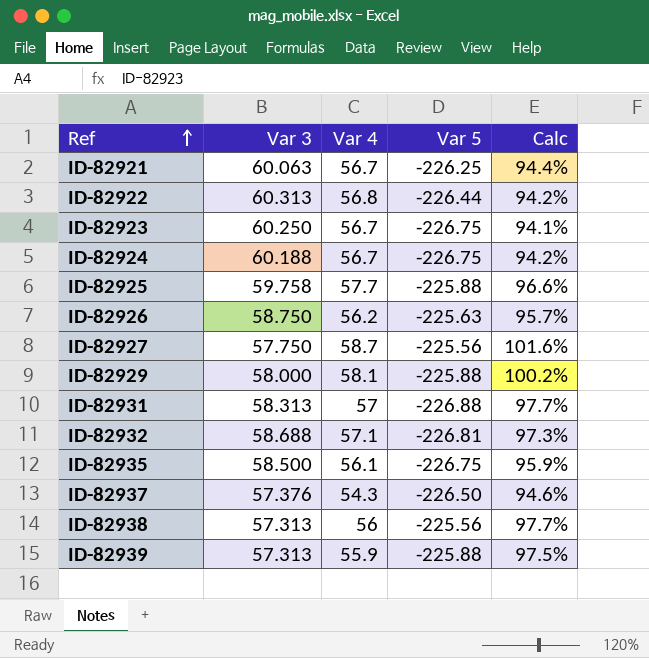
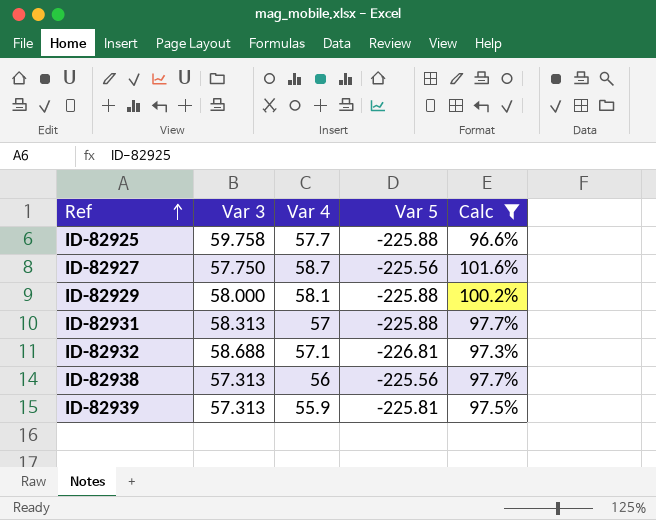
filter: none -> Calc >= 96.6%
ID-82931 | Var 5: -226.88 -> -225.88
ID-82939 | Var 5: -225.88 -> -225.81

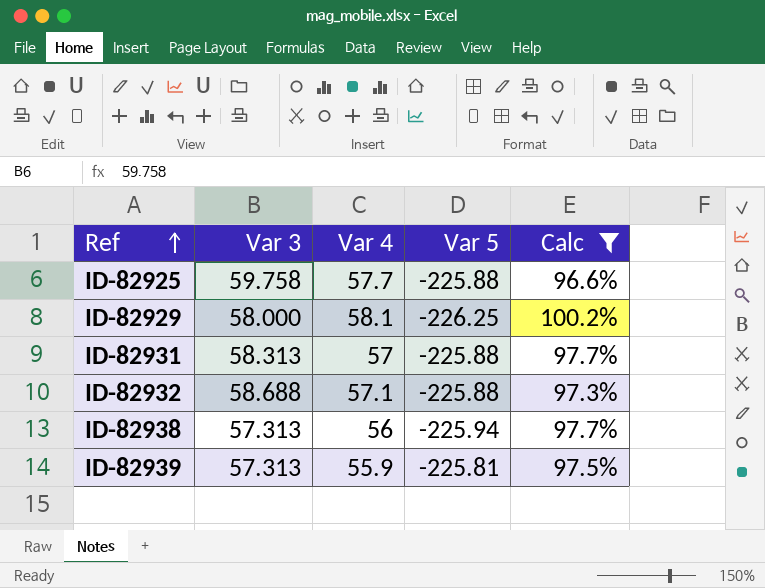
row ID-82927: 57.750 | 58.7 | -225.56 | 101.6% -> none
ID-82929 | Var 5: -225.88 -> -226.25
ID-82932 | Var 5: -226.81 -> -225.88
ID-82938 | Var 5: -225.56 -> -225.94

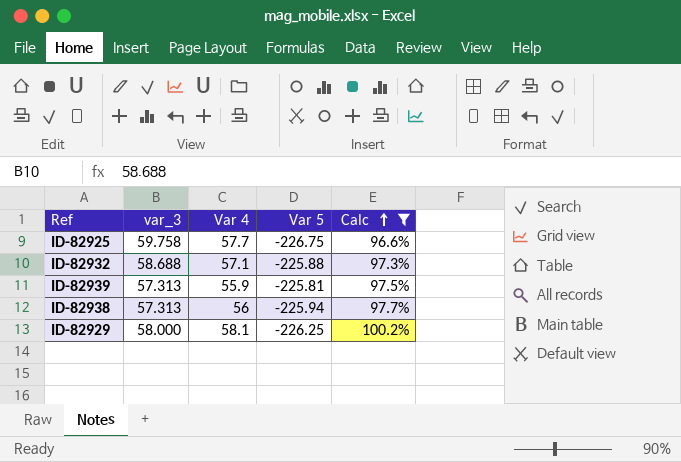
row order: Ref ascending -> Calc ascending
column name: Var 3 -> var_3
row ID-82931: 58.313 | 57 | -225.88 | 97.7% -> none
ID-82925 | Var 5: -225.88 -> -226.75

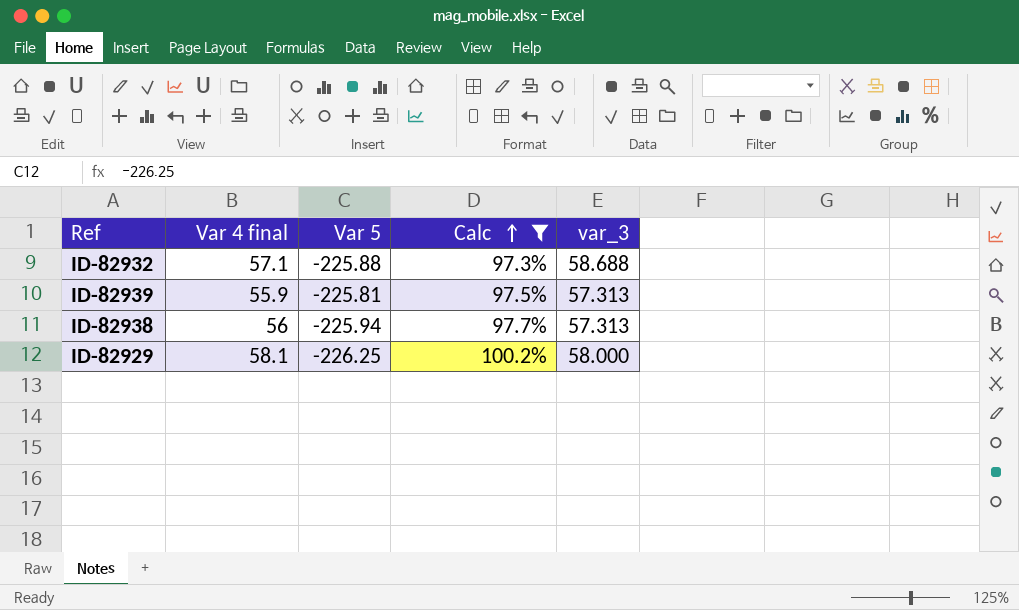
column name: Var 4 -> Var 4 final
column var_3 | position: 2 -> 5
row ID-82925: 59.758 | 57.7 | -226.75 | 96.6% -> none

